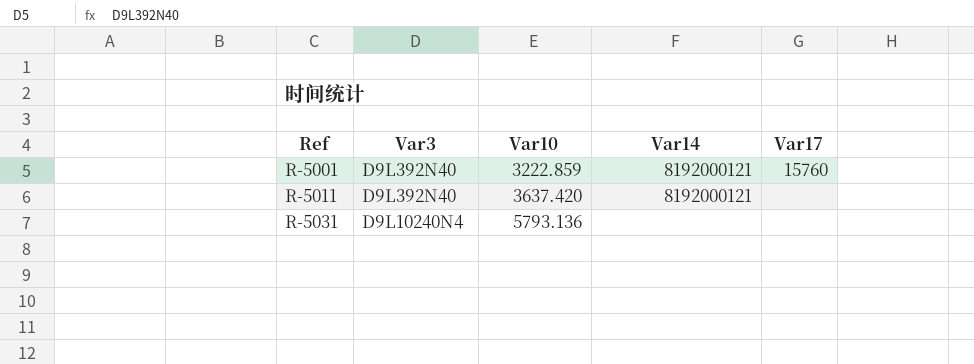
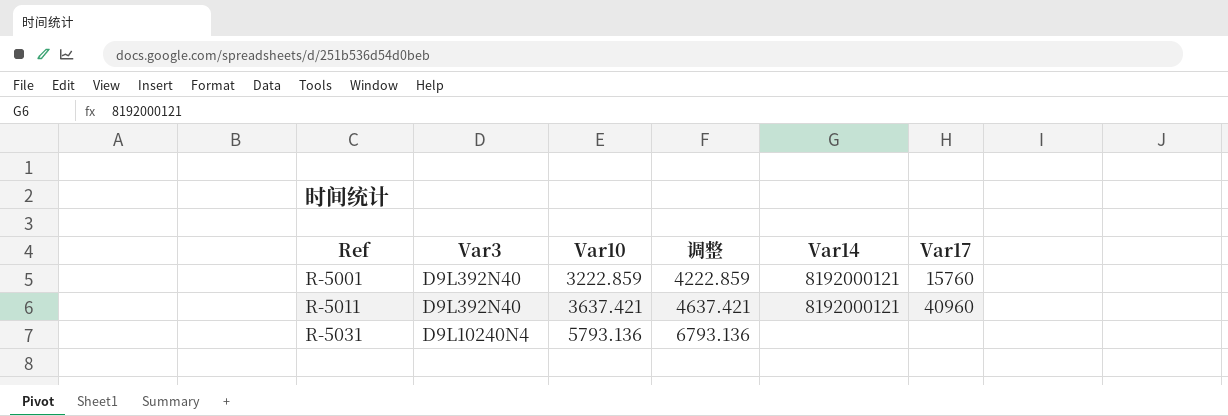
column 调整 | formula: none -> [Var10] + 1000
R-5011 | Var10: 3637.420 -> 3637.421
R-5011 | Var17: none -> 40960

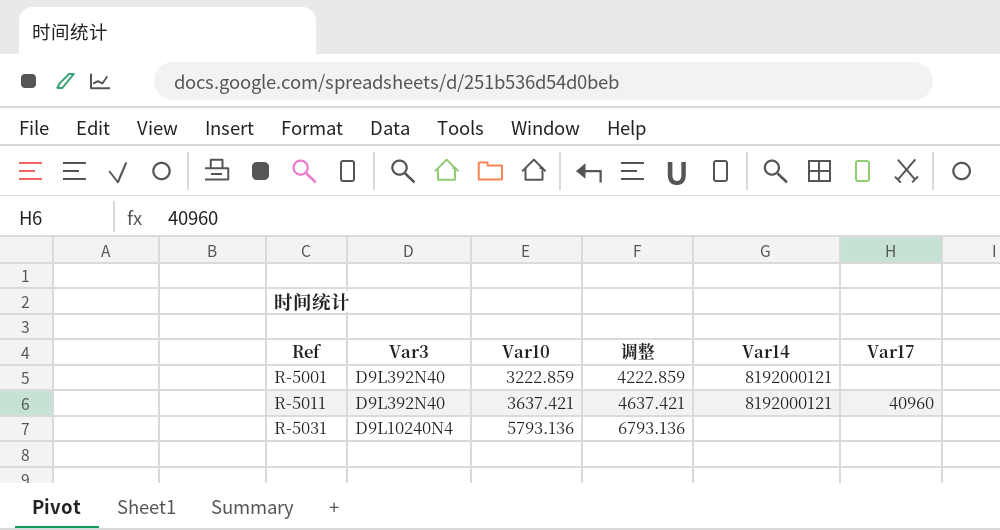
R-5001 | Var17: 15760 -> none

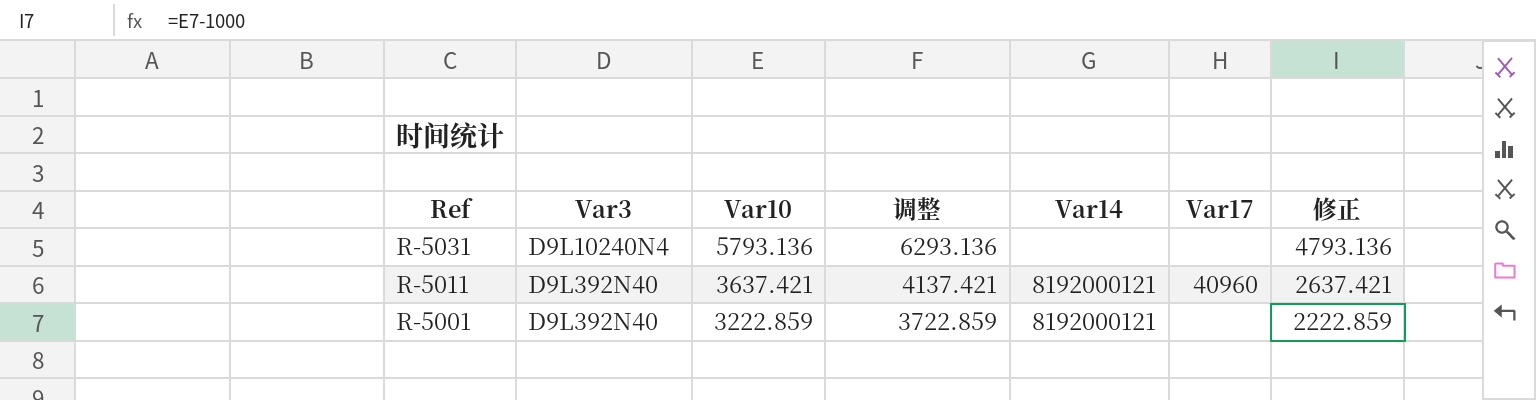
row order: Ref ascending -> Ref descending
column 调整 | formula: [Var10] + 1000 -> [Var10] + 500
column 修正 | formula: none -> [Var10] - 1000

